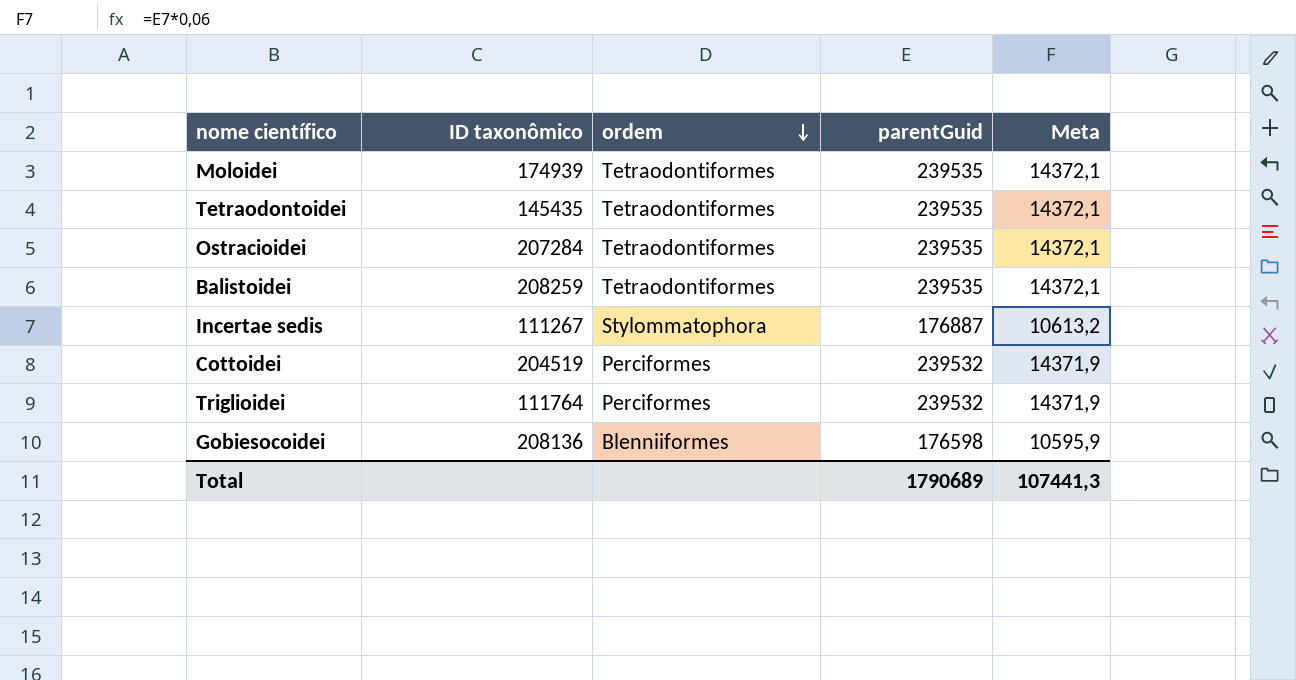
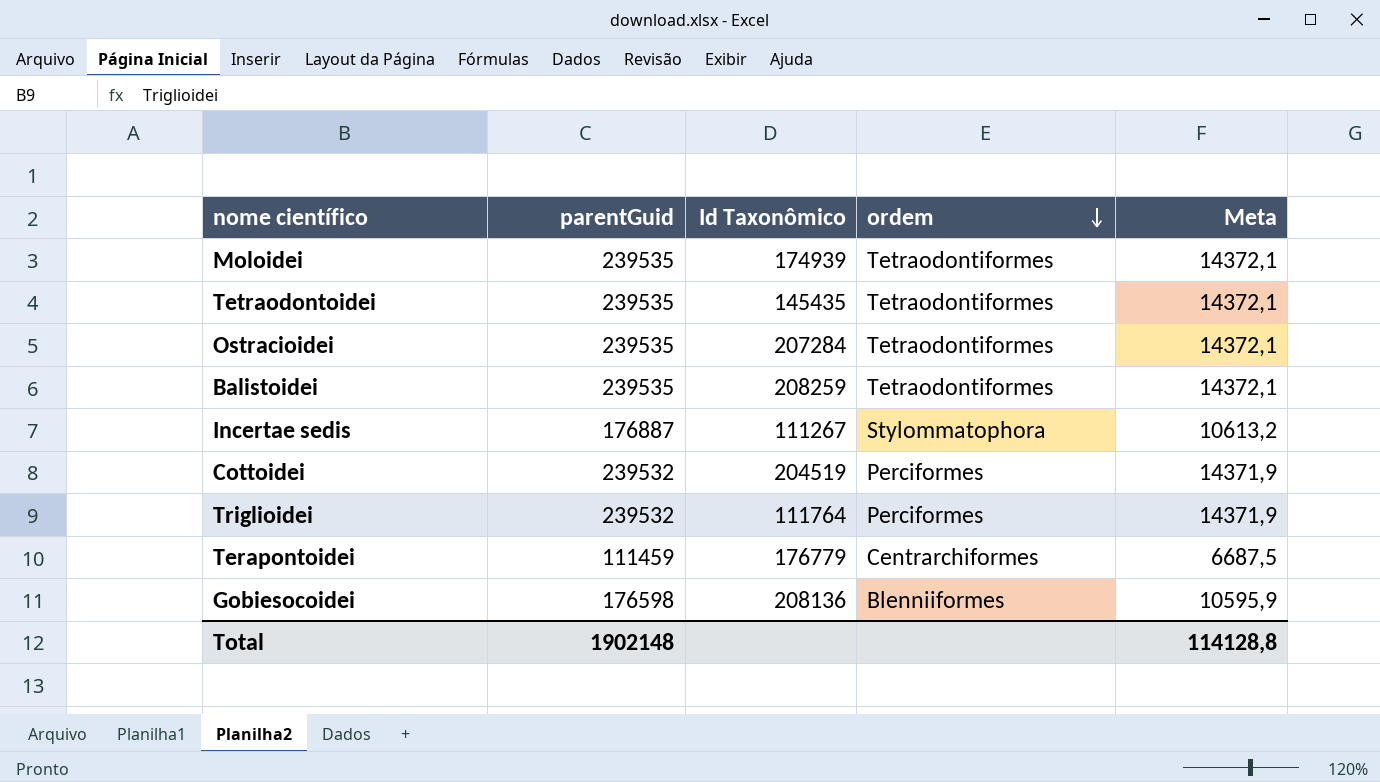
column parentGuid | position: 4 -> 2
column name: ID taxonômico -> Id Taxonômico
row Terapontoidei: none -> 111459 | 176779 | Centrarchiformes | 6687,5
Total | parentGuid: 1790689 -> 1902148
Total | Meta: 107441,3 -> 114128,8

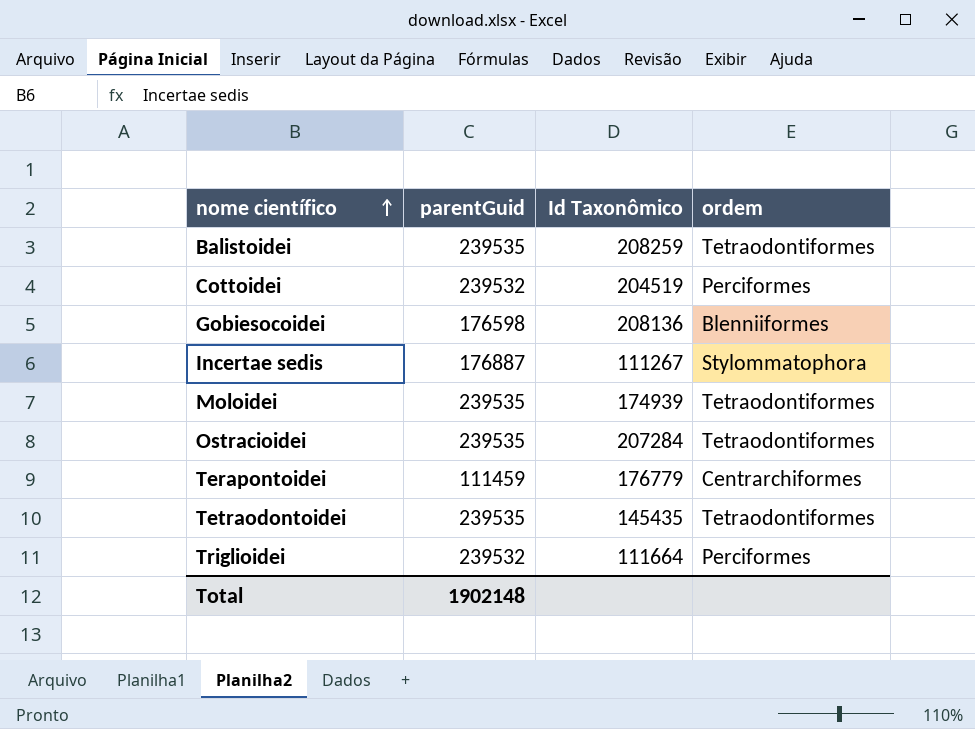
row order: ordem descending -> nome científico ascending
column Meta | formula: [parentGuid] * 0,06 -> none
Triglioidei | Id Taxonômico: 111764 -> 111664

